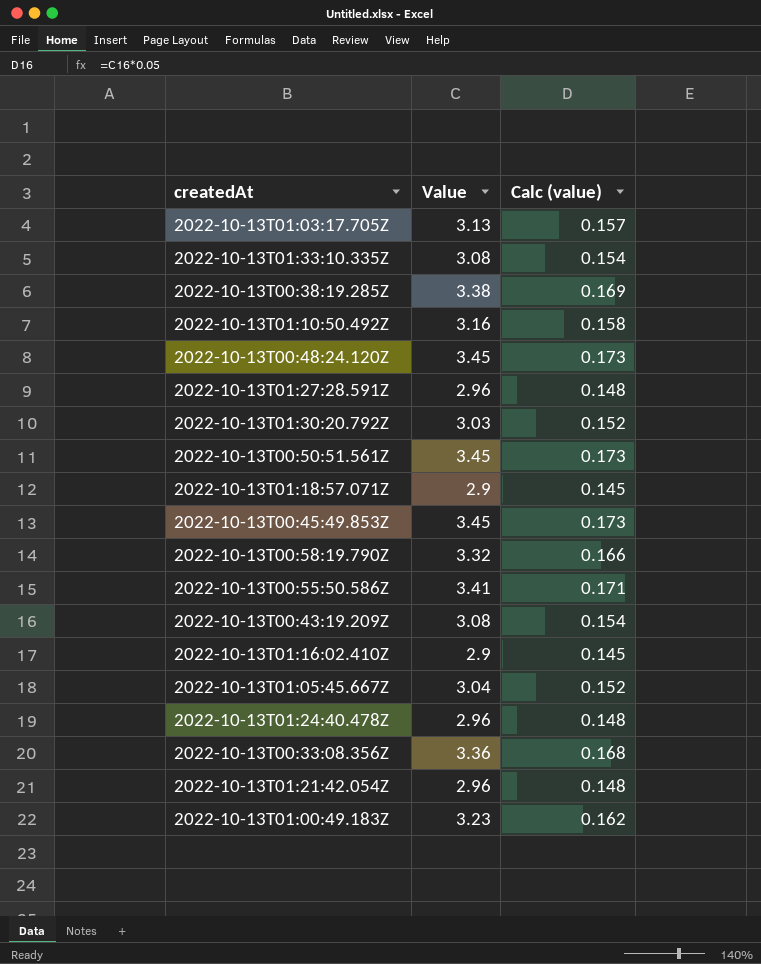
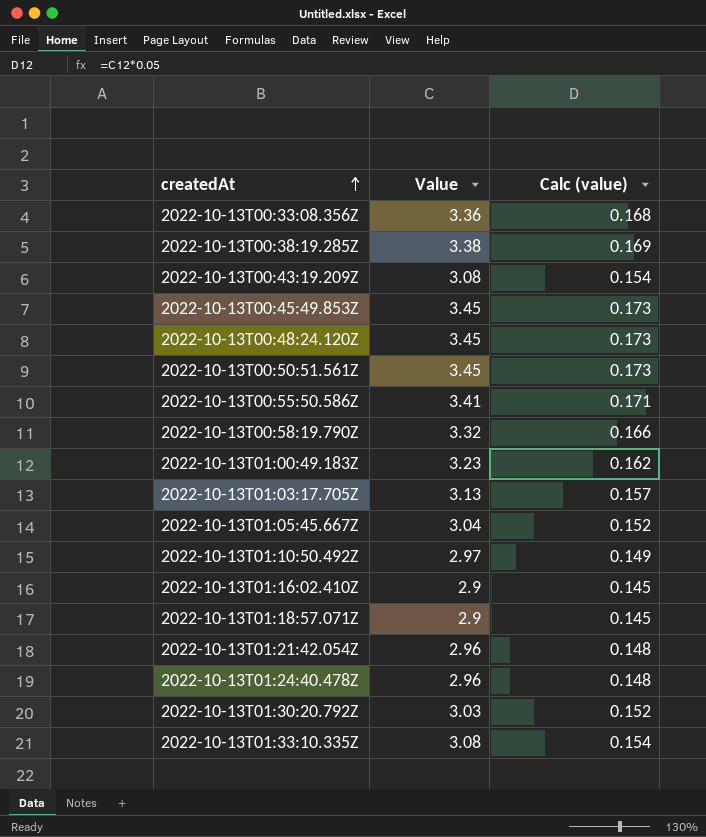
row order: none -> createdAt ascending
row 2022-10-13T01:27:28.591Z: 2.96 | 0.148 -> none
2022-10-13T01:10:50.492Z | Value: 3.16 -> 2.97
2022-10-13T01:10:50.492Z | Calc (value): 0.158 -> 0.149

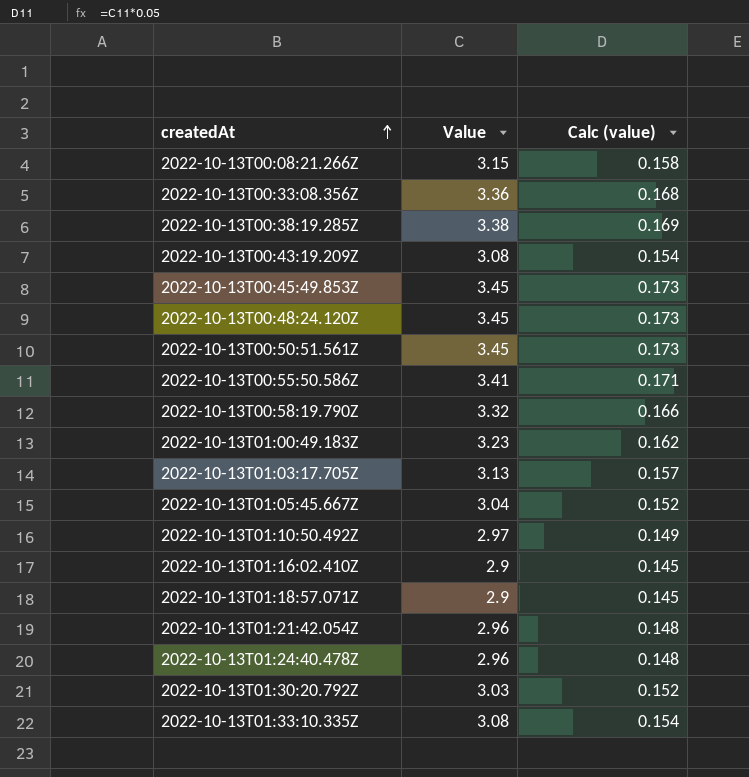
row 2022-10-13T00:08:21.266Z: none -> 3.15 | 0.158

